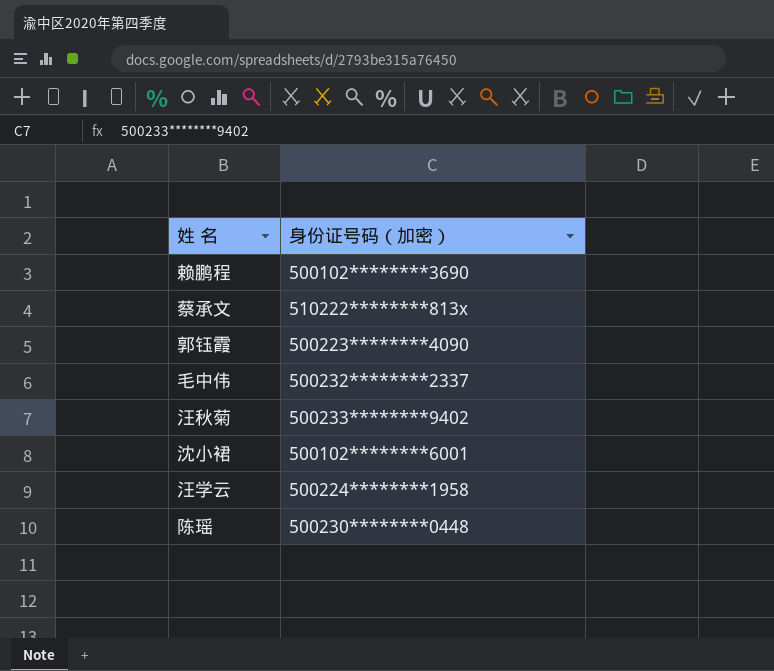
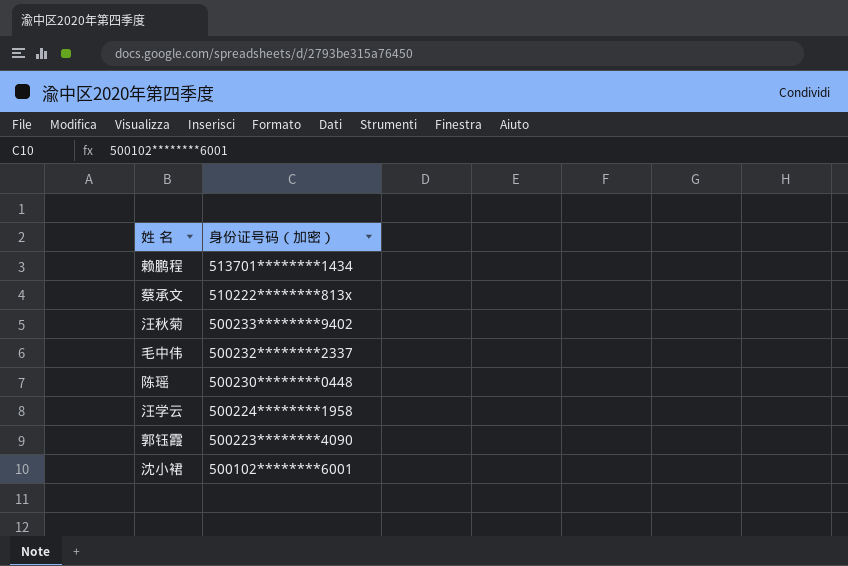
row order: none -> 身份证号码（加密） descending
赖鹏程 | 身份证号码（加密）: 500102********3690 -> 513701********1434

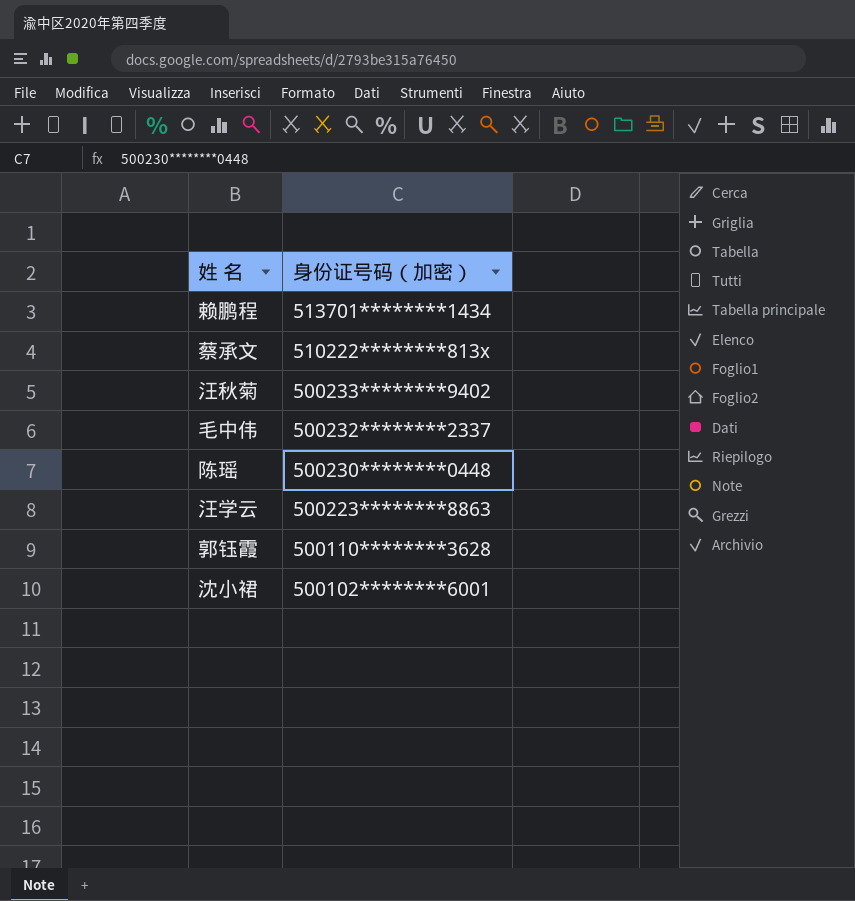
汪学云 | 身份证号码（加密）: 500224********1958 -> 500223********8863
郭钰霞 | 身份证号码（加密）: 500223********4090 -> 500110********3628

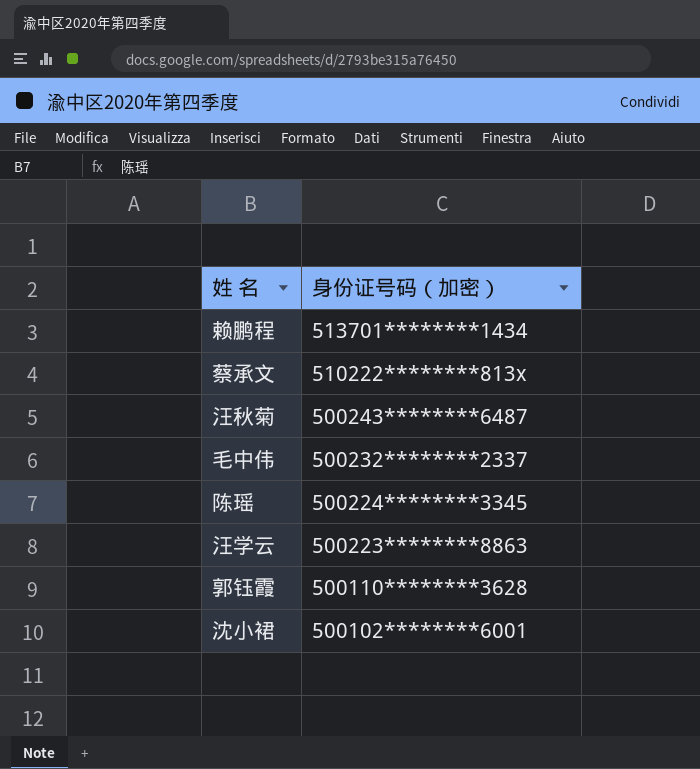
汪秋菊 | 身份证号码（加密）: 500233********9402 -> 500243********6487
陈瑶 | 身份证号码（加密）: 500230********0448 -> 500224********3345

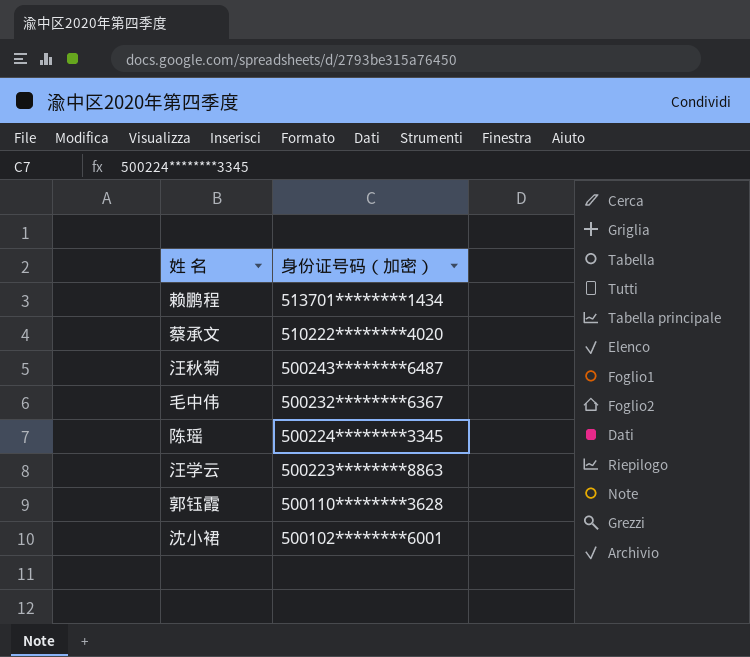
蔡承文 | 身份证号码（加密）: 510222********813x -> 510222********4020
毛中伟 | 身份证号码（加密）: 500232********2337 -> 500232********6367

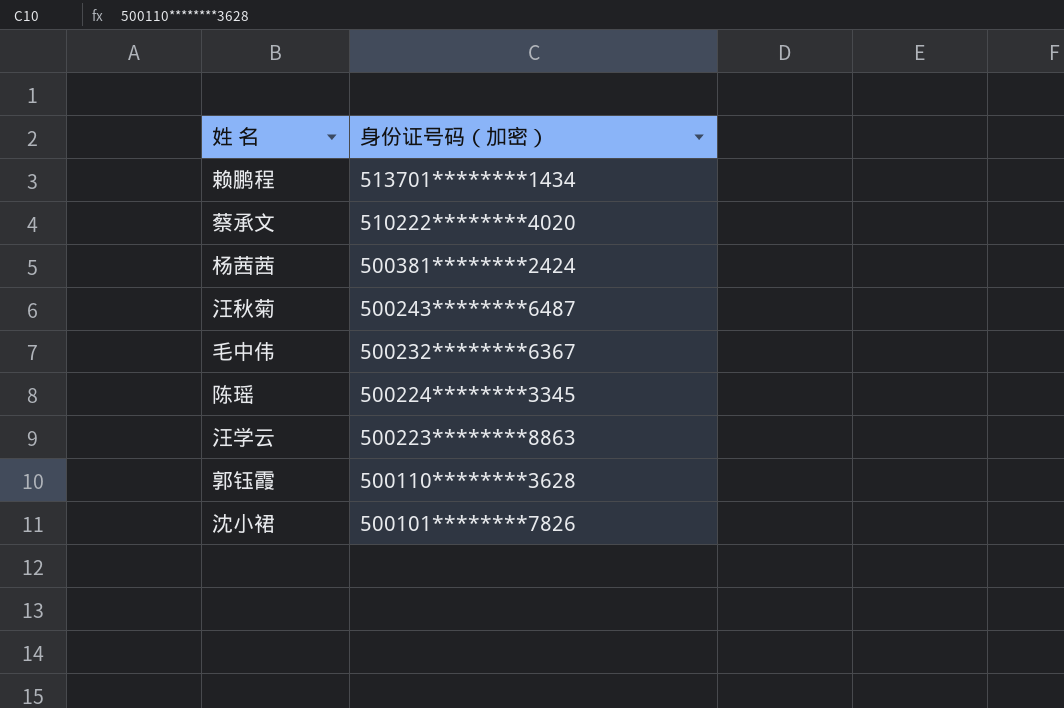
row 杨茜茜: none -> 500381********2424
沈小裙 | 身份证号码（加密）: 500102********6001 -> 500101********7826

